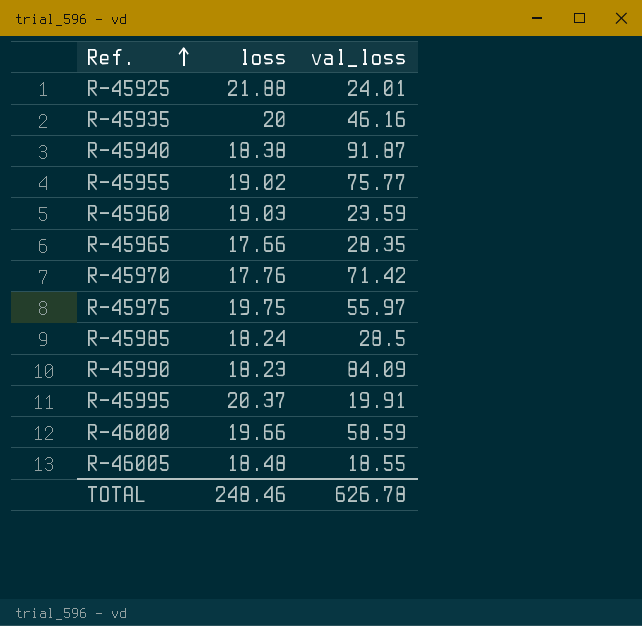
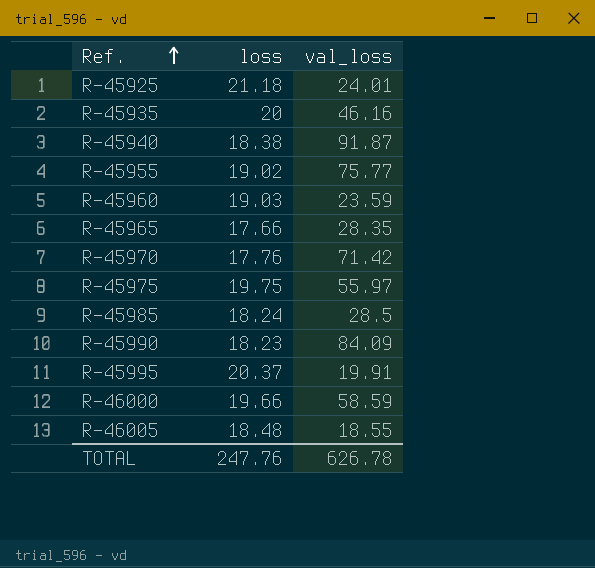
R-45925 | loss: 21.88 -> 21.18
TOTAL | loss: 248.46 -> 247.76

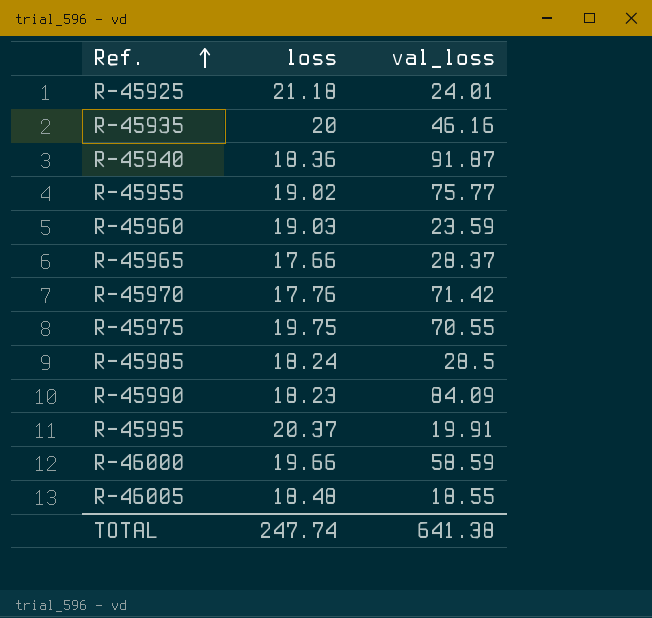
R-45940 | loss: 18.38 -> 18.36
R-45965 | val_loss: 28.35 -> 28.37
R-45975 | val_loss: 55.97 -> 70.55
TOTAL | loss: 247.76 -> 247.74
TOTAL | val_loss: 626.78 -> 641.38

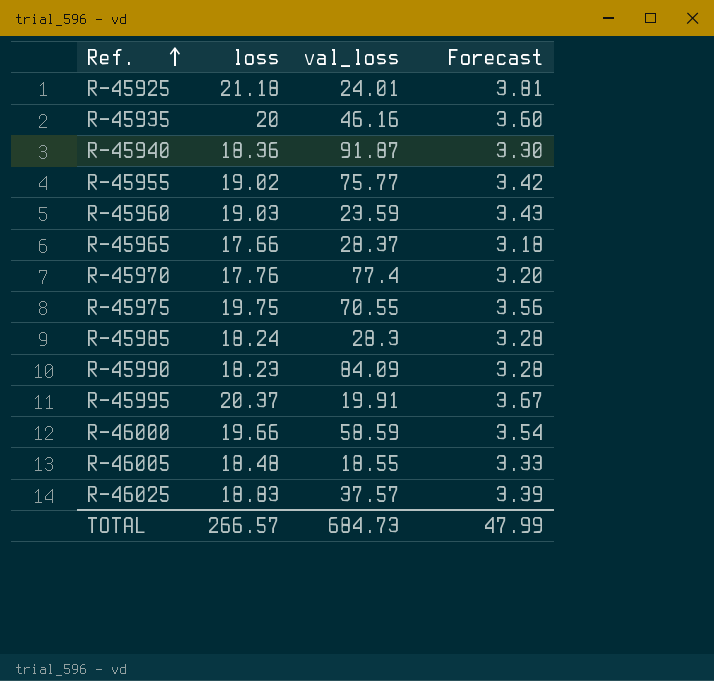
column Forecast | formula: none -> [loss] * 0.18
R-45970 | val_loss: 71.42 -> 77.4
R-45985 | val_loss: 28.5 -> 28.3
row R-46025: none -> 18.83 | 37.57 | 3.39
TOTAL | loss: 247.74 -> 266.57
TOTAL | val_loss: 641.38 -> 684.73

